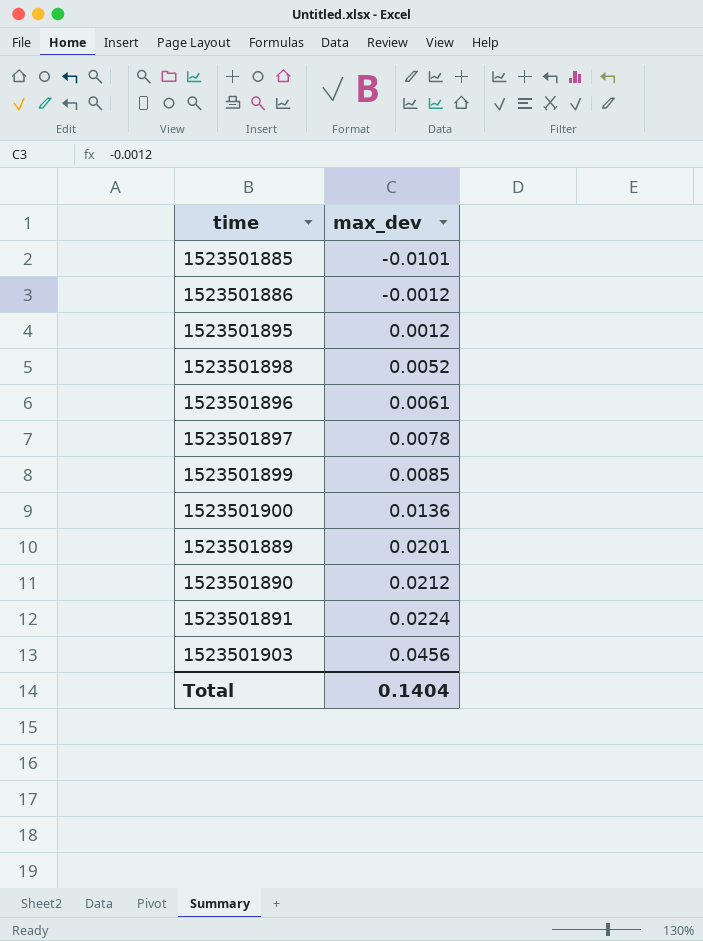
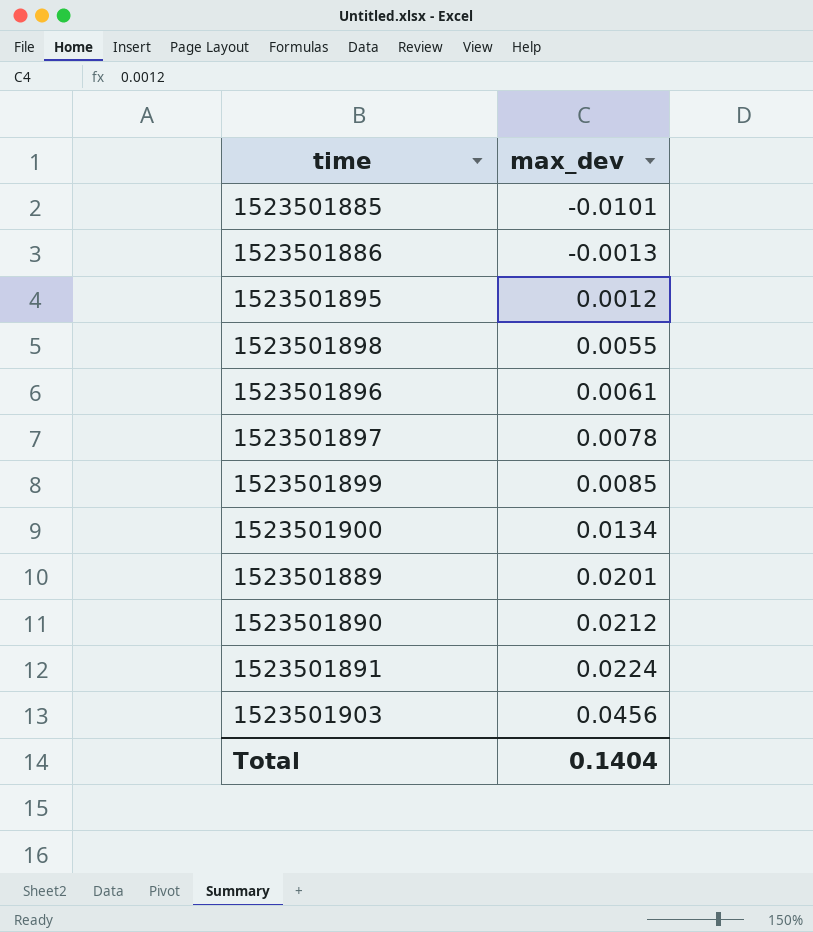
1523501886 | max_dev: -0.0012 -> -0.0013
1523501898 | max_dev: 0.0052 -> 0.0055
1523501900 | max_dev: 0.0136 -> 0.0134

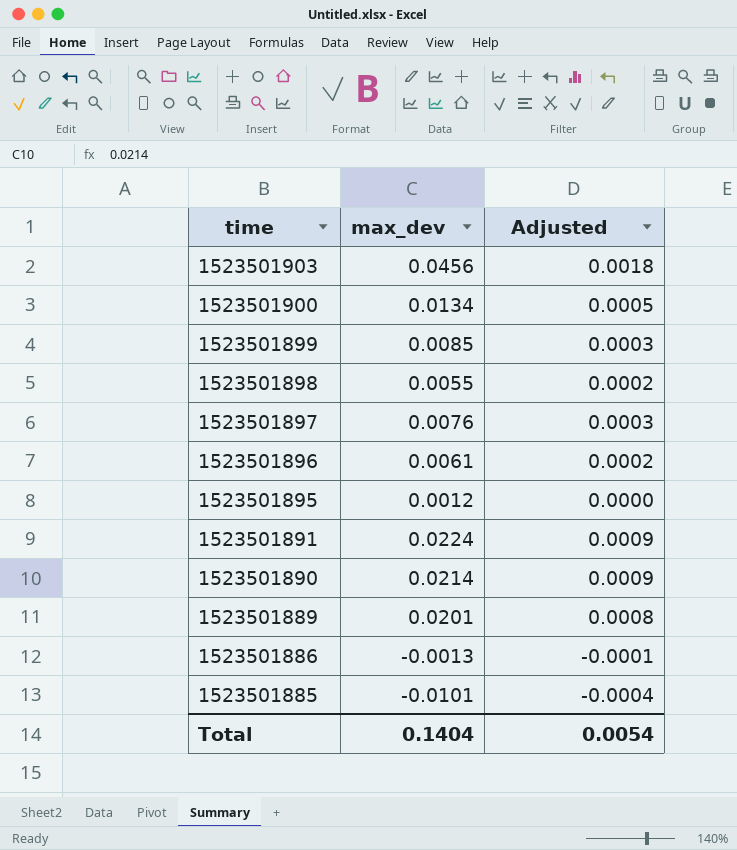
row order: max_dev ascending -> time descending
column Adjusted | formula: none -> [max_dev] * 0.04
1523501897 | max_dev: 0.0078 -> 0.0076
1523501890 | max_dev: 0.0212 -> 0.0214

